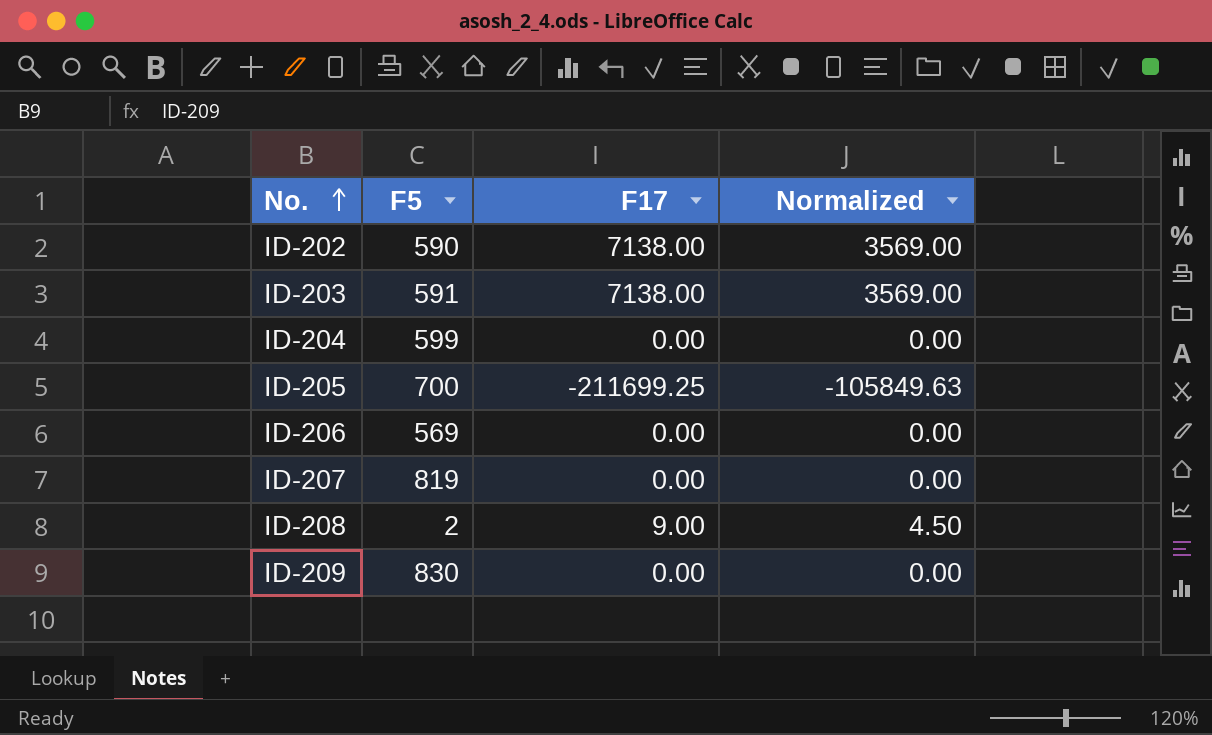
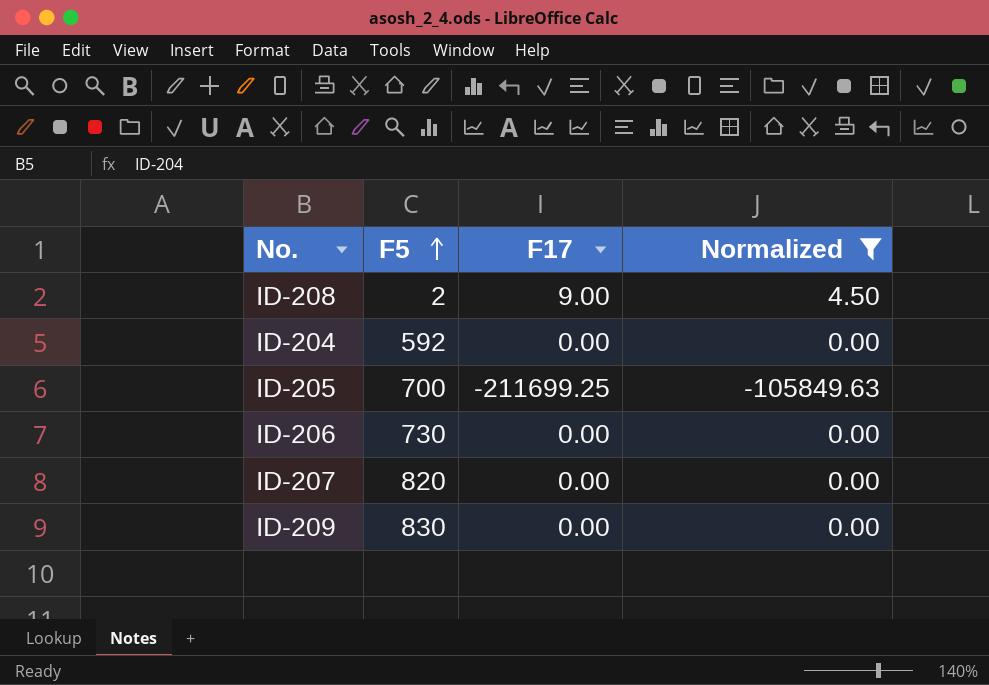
filter: none -> Normalized != 3569.00
row order: No. ascending -> F5 ascending
ID-204 | F5: 599 -> 592
ID-206 | F5: 569 -> 730
ID-207 | F5: 819 -> 820

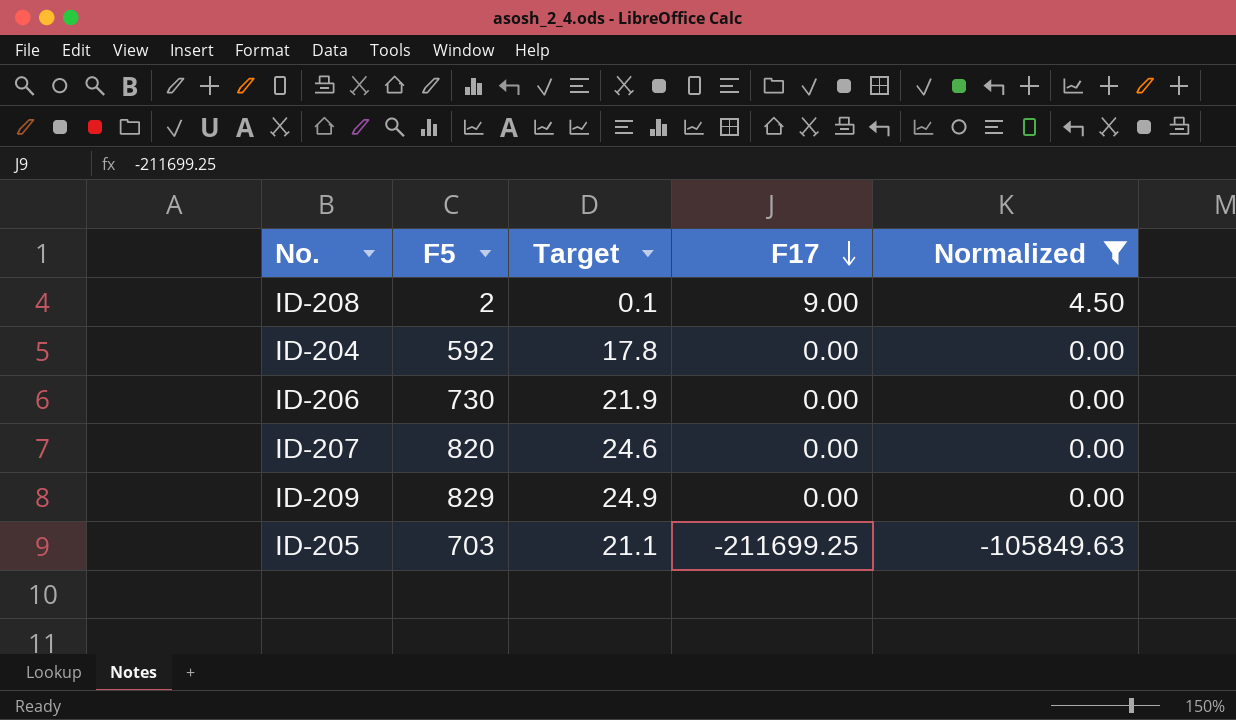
row order: F5 ascending -> F17 descending
column Target | formula: none -> [F5] * 0.03
ID-209 | F5: 830 -> 829
ID-205 | F5: 700 -> 703

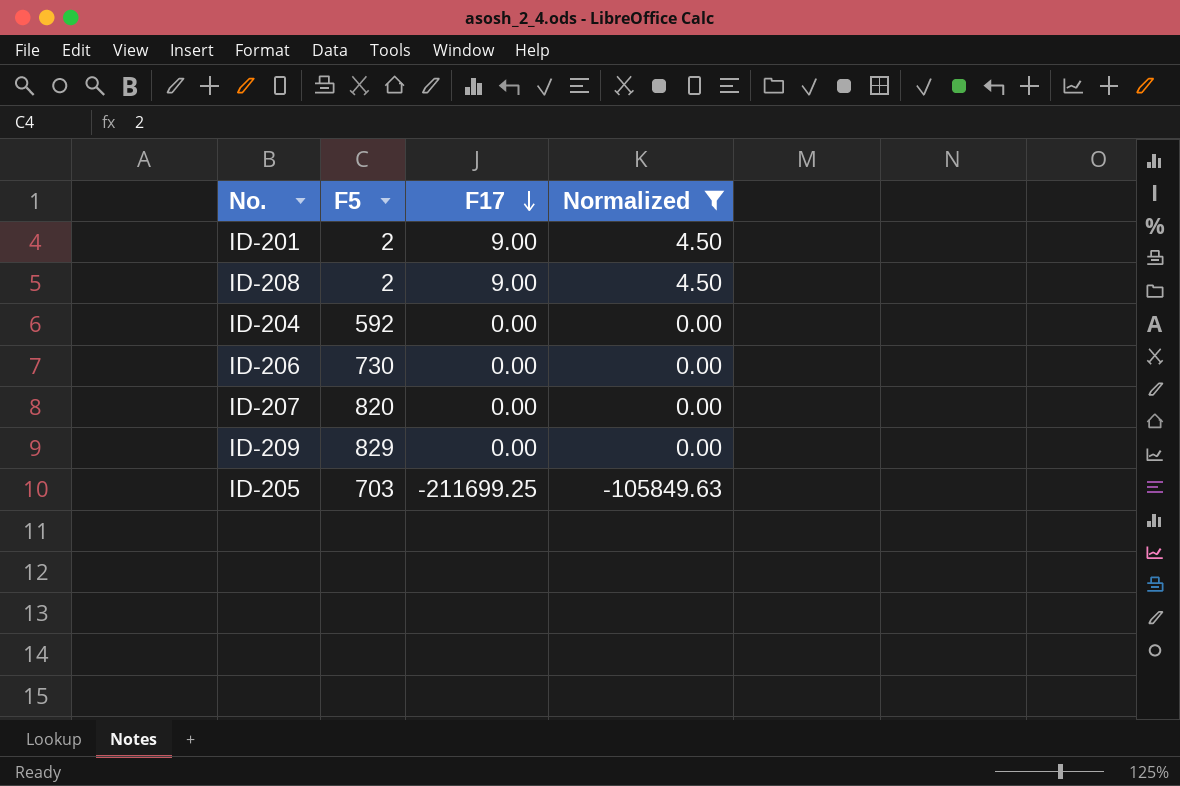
column Target | formula: [F5] * 0.03 -> none
row ID-201: none -> 2 | 9.00 | 4.50

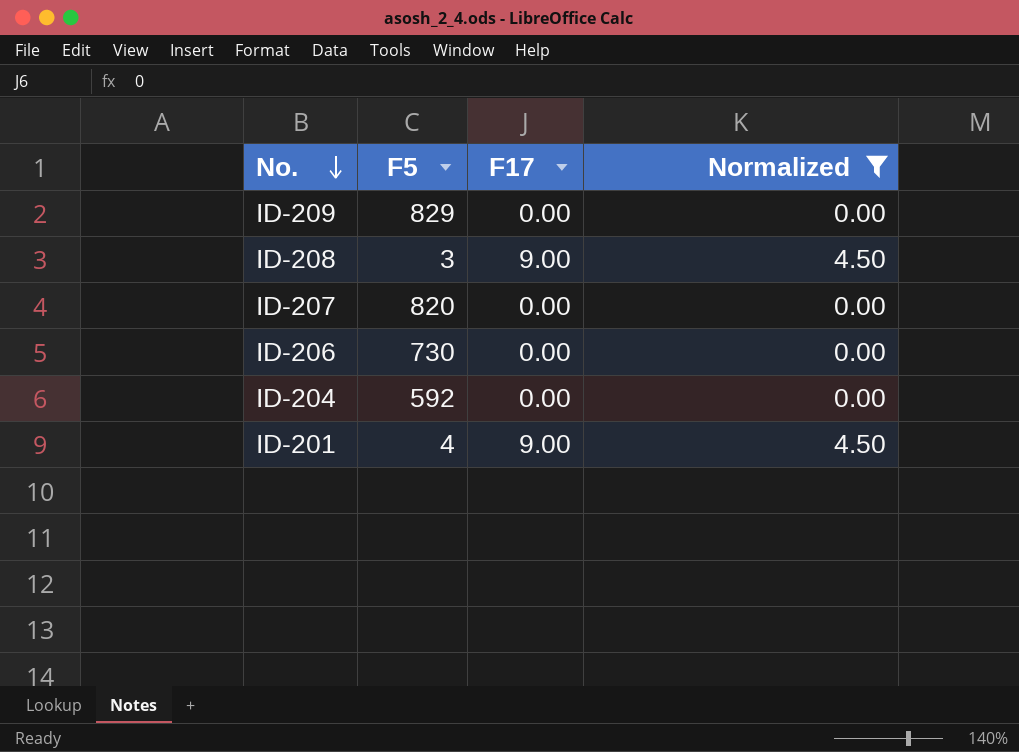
row order: F17 descending -> No. descending
row ID-205: 703 | -211699.25 | -105849.63 -> none
ID-208 | F5: 2 -> 3
ID-201 | F5: 2 -> 4

